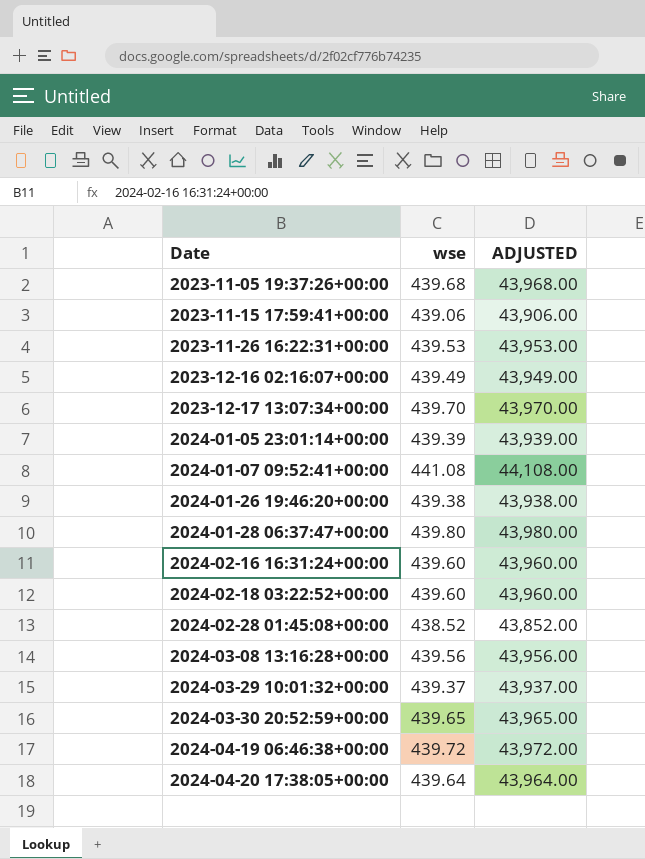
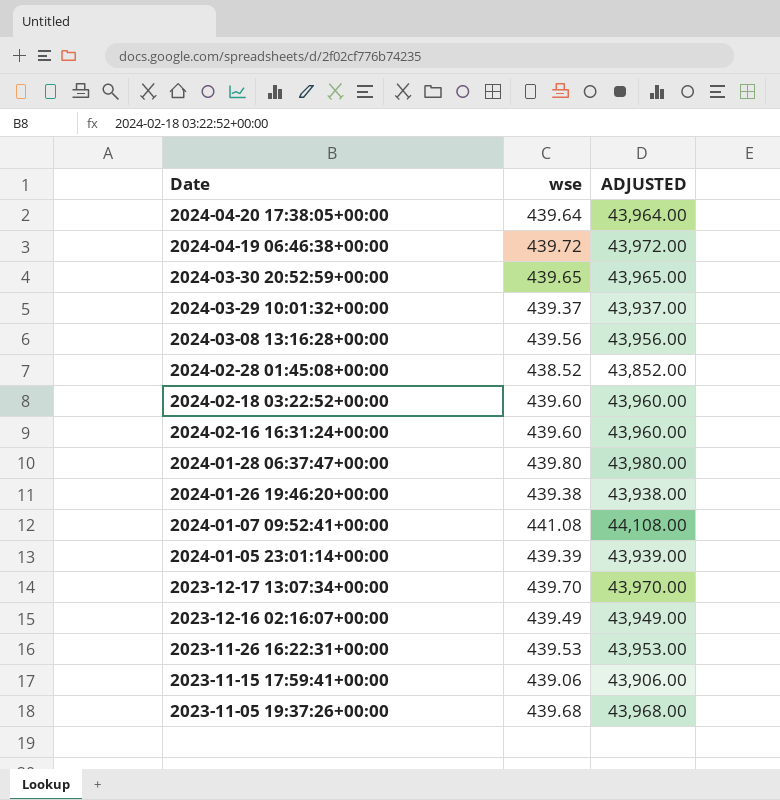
row order: Date ascending -> Date descending

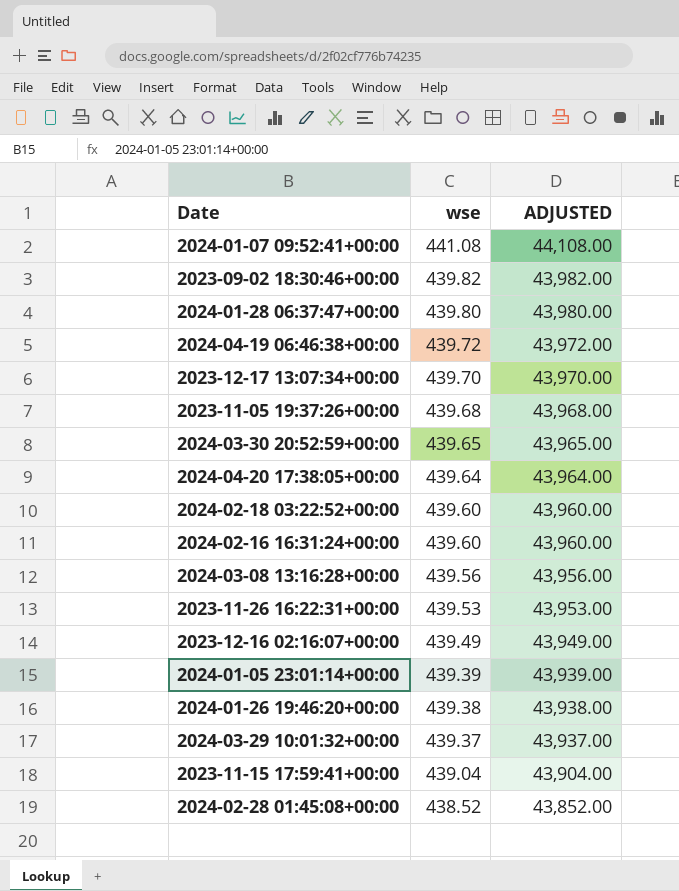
row order: Date descending -> wse descending
row 2023-09-02 18:30:46+00:00: none -> 439.82 | 43,982.00
2023-11-15 17:59:41+00:00 | wse: 439.06 -> 439.04
2023-11-15 17:59:41+00:00 | ADJUSTED: 43,906.00 -> 43,904.00

